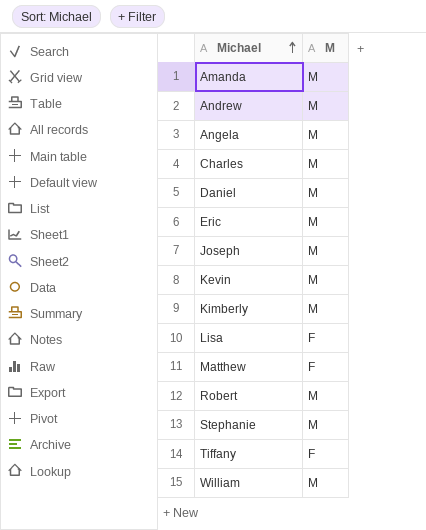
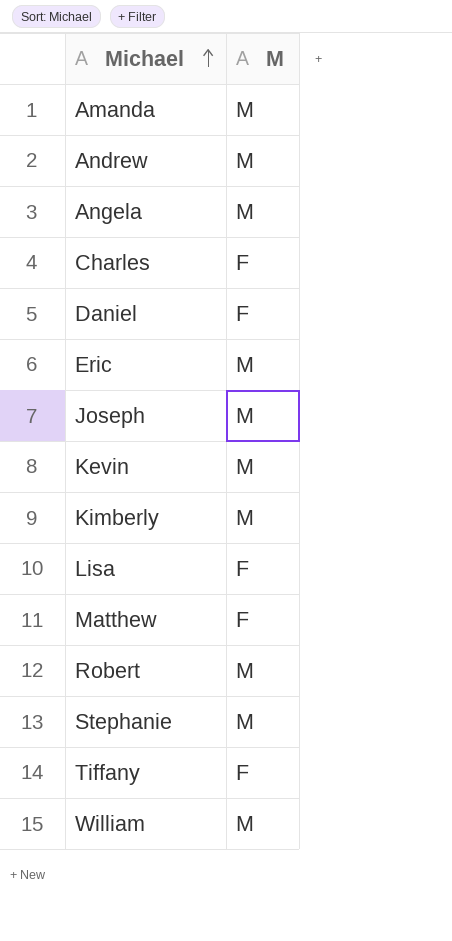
Charles | M: M -> F
Daniel | M: M -> F

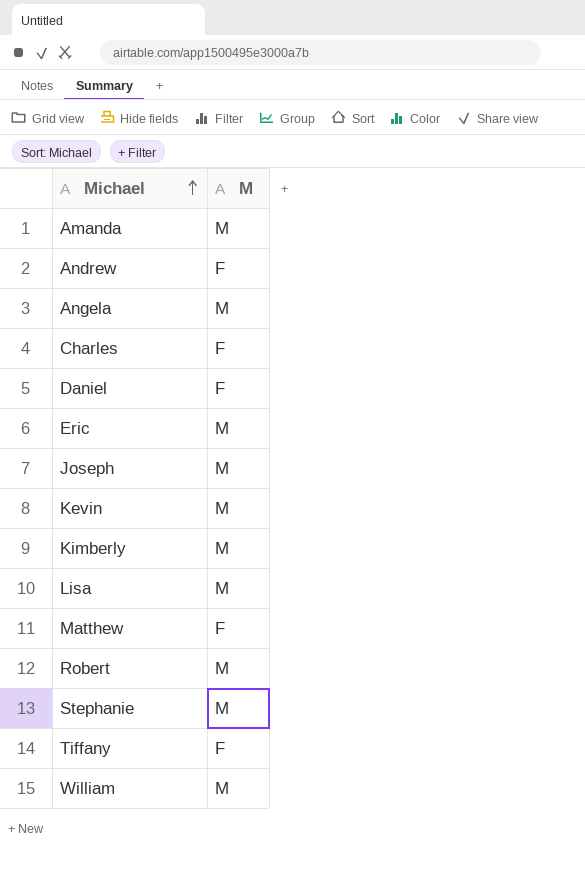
Andrew | M: M -> F
Lisa | M: F -> M

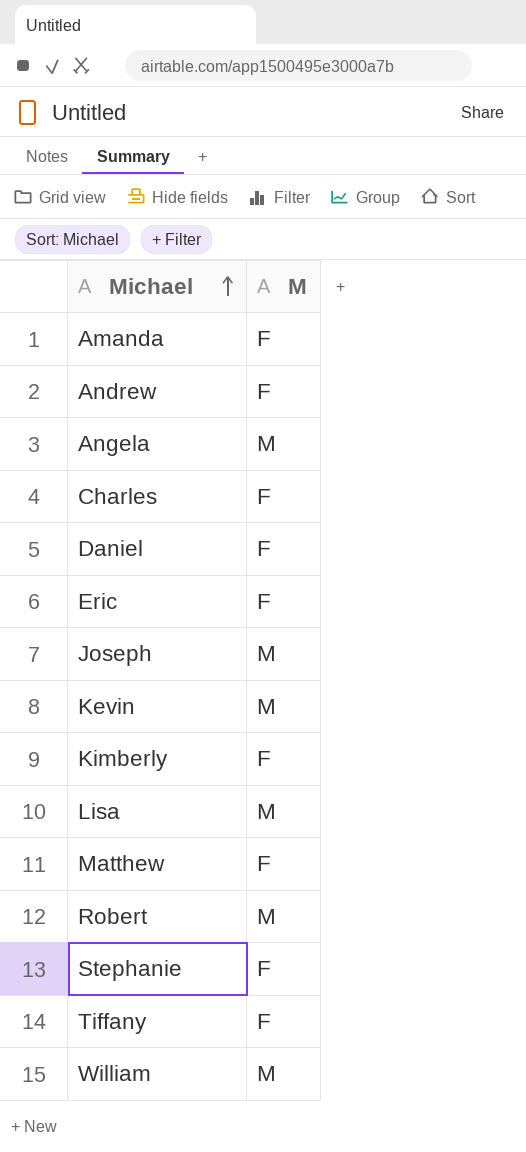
Amanda | M: M -> F
Eric | M: M -> F
Kimberly | M: M -> F
Stephanie | M: M -> F

